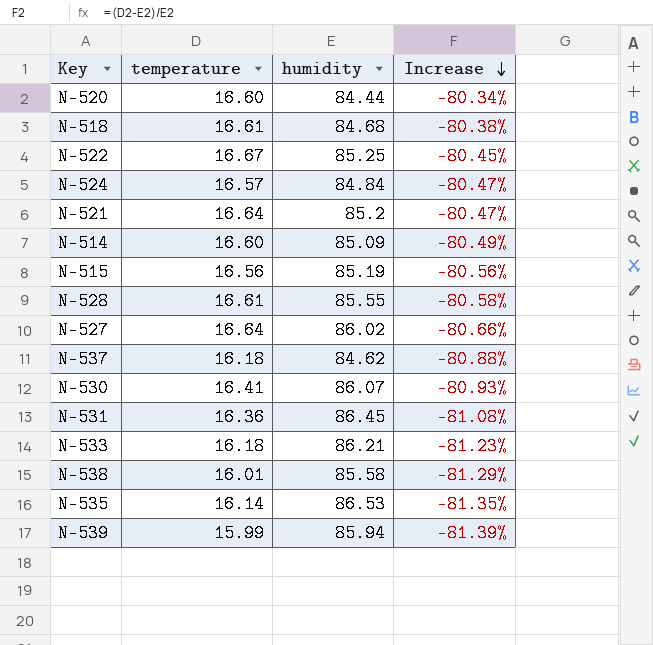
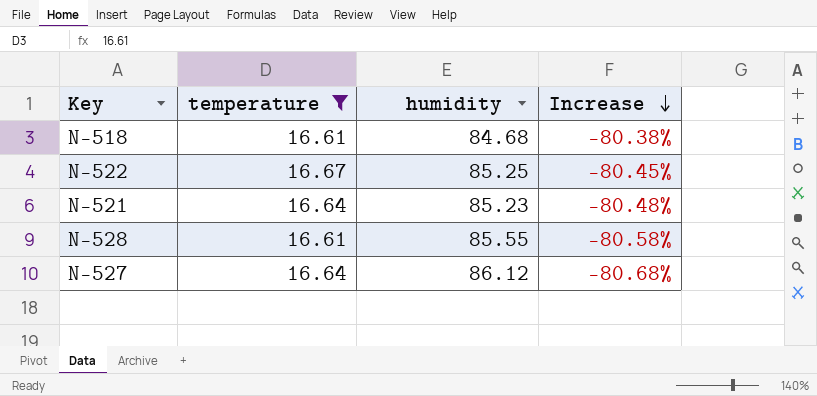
filter: none -> temperature >= 16.61
N-521 | humidity: 85.2 -> 85.23
N-521 | Increase: -80.47% -> -80.48%
N-527 | humidity: 86.02 -> 86.12
N-527 | Increase: -80.66% -> -80.68%

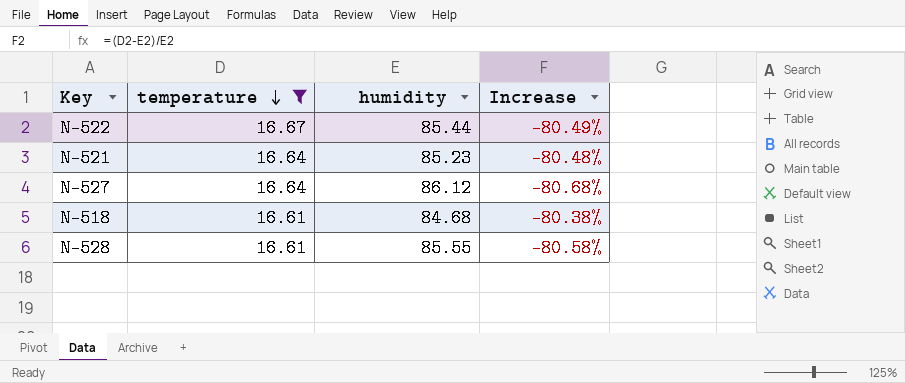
row order: Increase descending -> temperature descending
N-522 | humidity: 85.25 -> 85.44
N-522 | Increase: -80.45% -> -80.49%

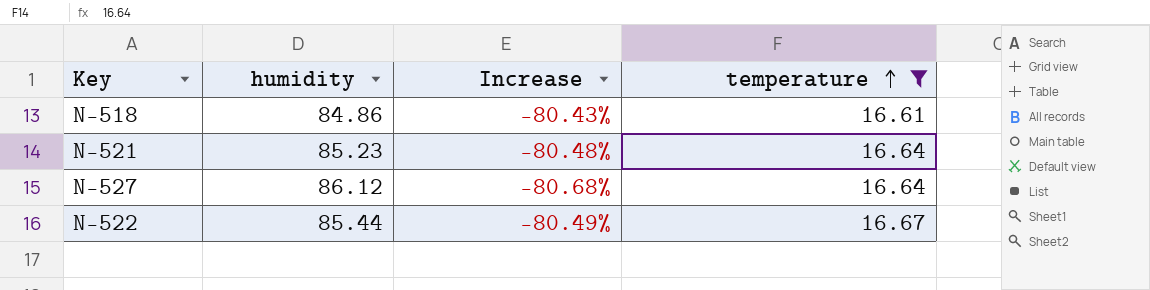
row order: temperature descending -> temperature ascending
column temperature | position: 2 -> 4
row N-528: 16.61 | 85.55 | -80.58% -> none
N-518 | humidity: 84.68 -> 84.86
N-518 | Increase: -80.38% -> -80.43%

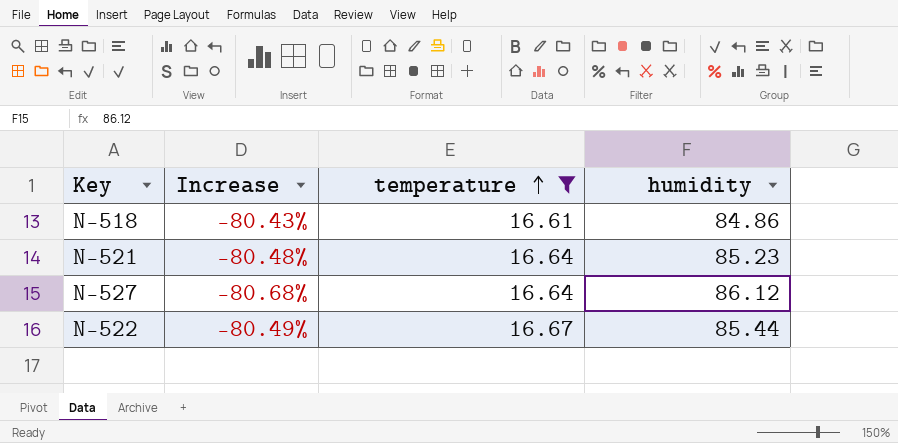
column humidity | position: 2 -> 4

